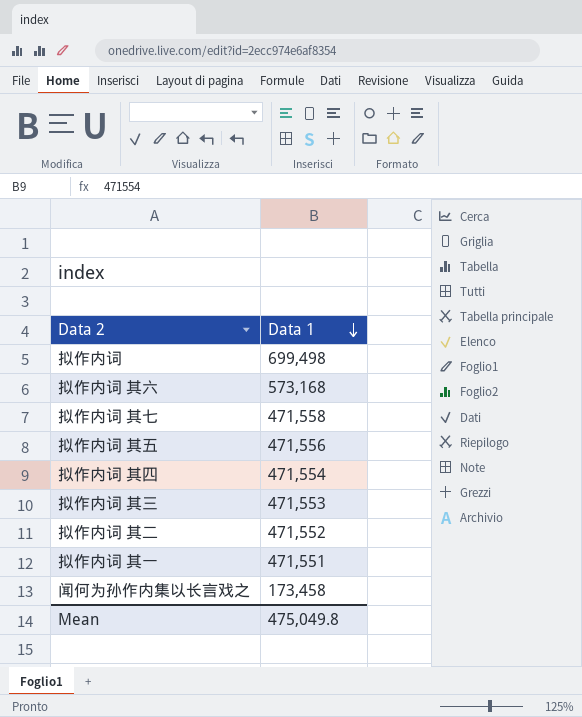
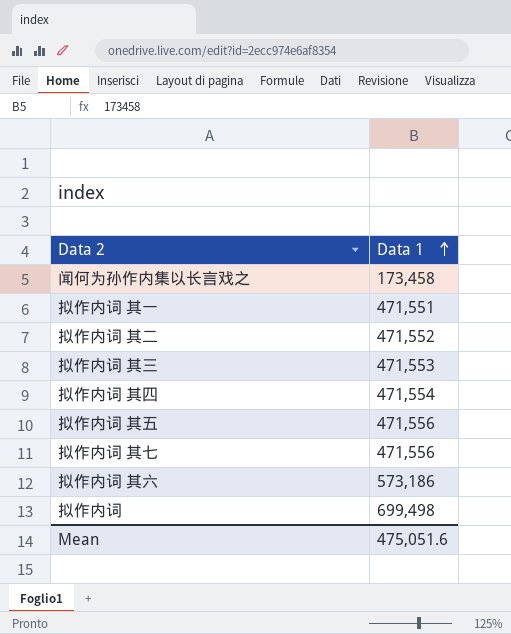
row order: Data 1 descending -> Data 1 ascending
拟作内词 其七 | Data 1: 471,558 -> 471,556
拟作内词 其六 | Data 1: 573,168 -> 573,186
Mean | Data 1: 475,049.8 -> 475,051.6

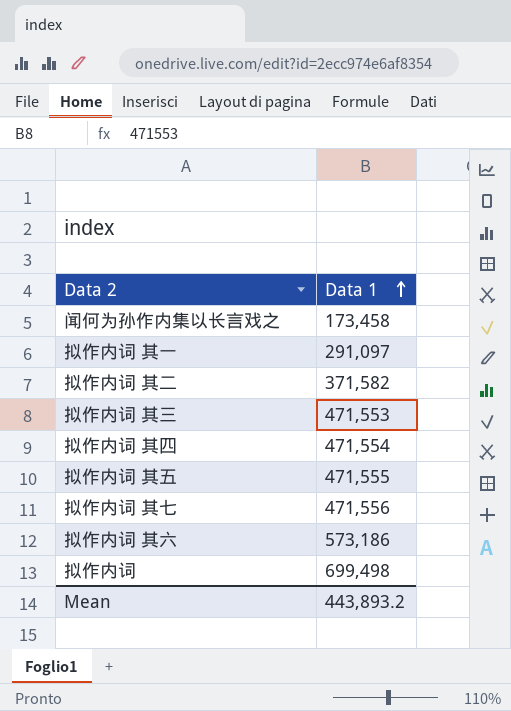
拟作内词 其一 | Data 1: 471,551 -> 291,097
拟作内词 其二 | Data 1: 471,552 -> 371,582
拟作内词 其五 | Data 1: 471,556 -> 471,555
Mean | Data 1: 475,051.6 -> 443,893.2

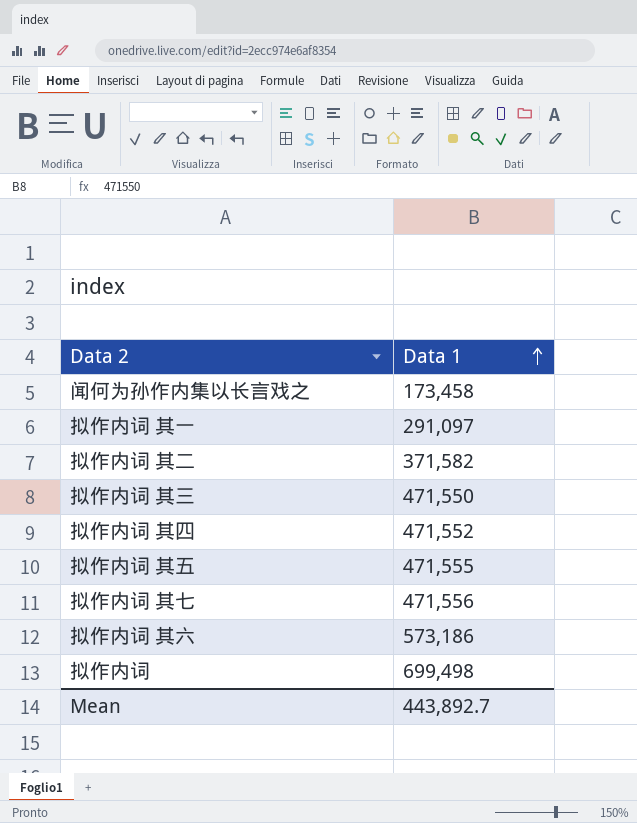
拟作内词 其三 | Data 1: 471,553 -> 471,550
拟作内词 其四 | Data 1: 471,554 -> 471,552
Mean | Data 1: 443,893.2 -> 443,892.7

